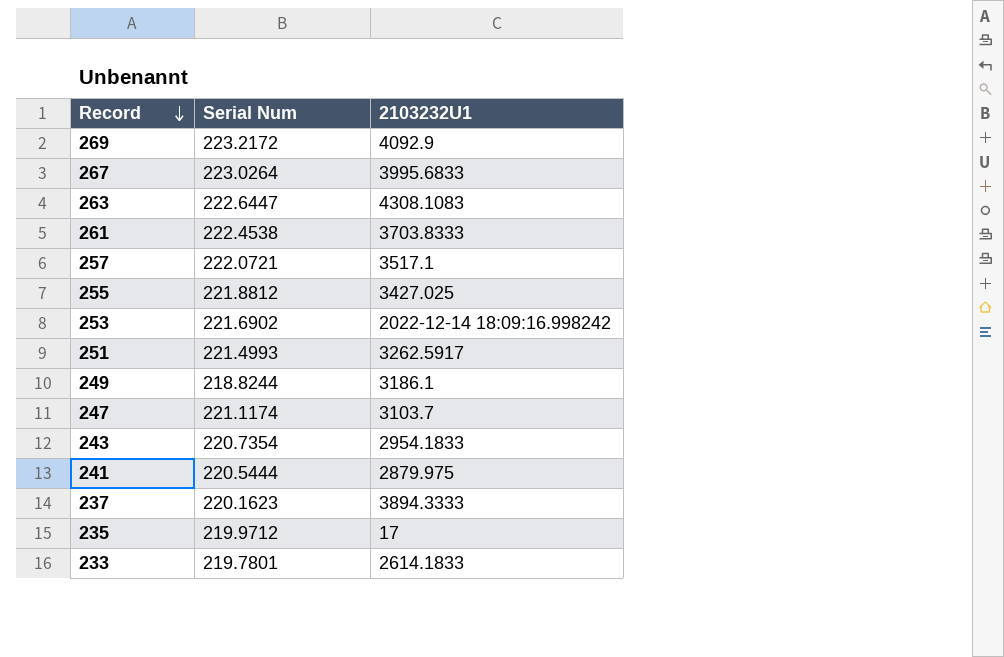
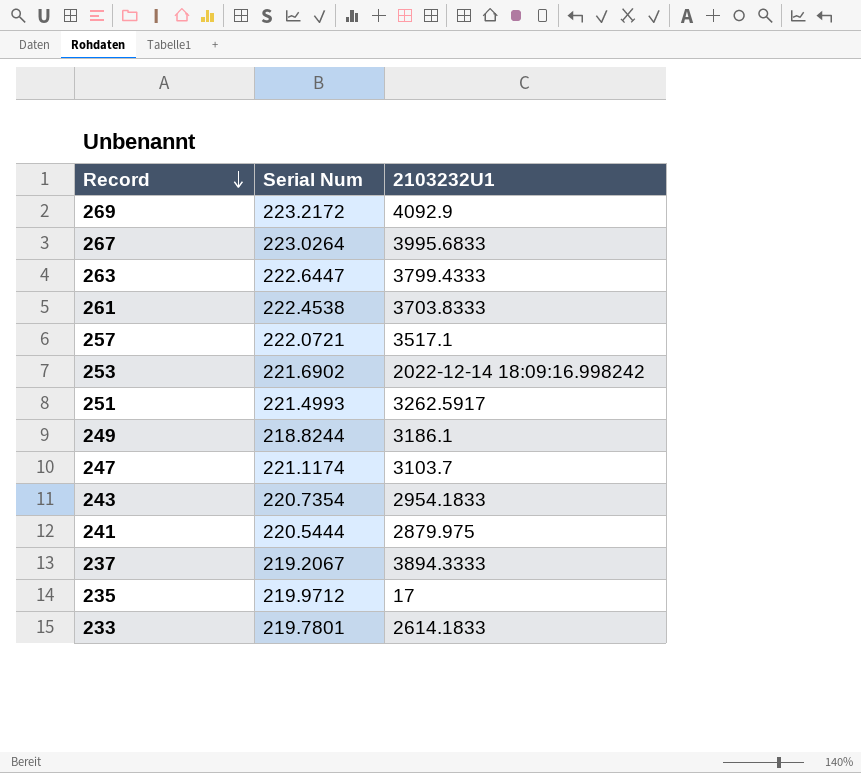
row 255: 221.8812 | 3427.025 -> none
263 | 2103232U1: 4308.1083 -> 3799.4333
237 | Serial Num: 220.1623 -> 219.2067

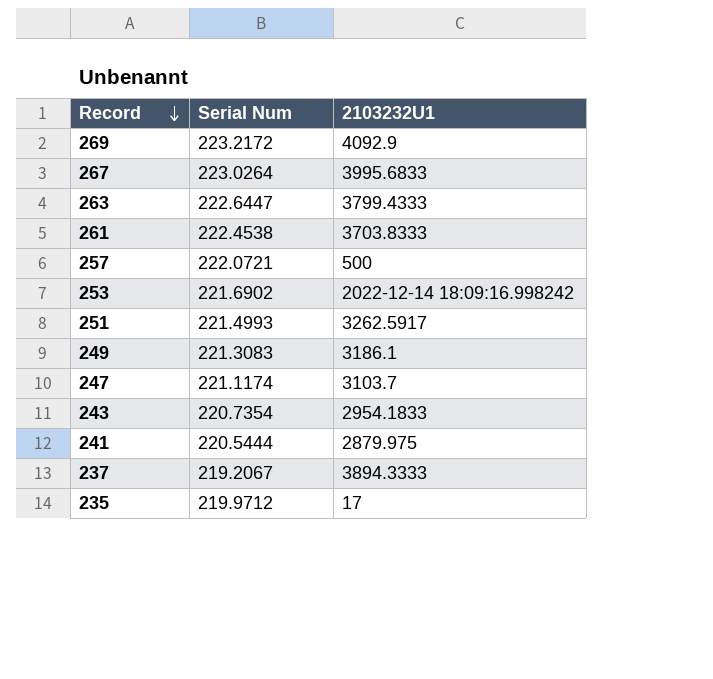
row 233: 219.7801 | 2614.1833 -> none
257 | 2103232U1: 3517.1 -> 500
249 | Serial Num: 218.8244 -> 221.3083

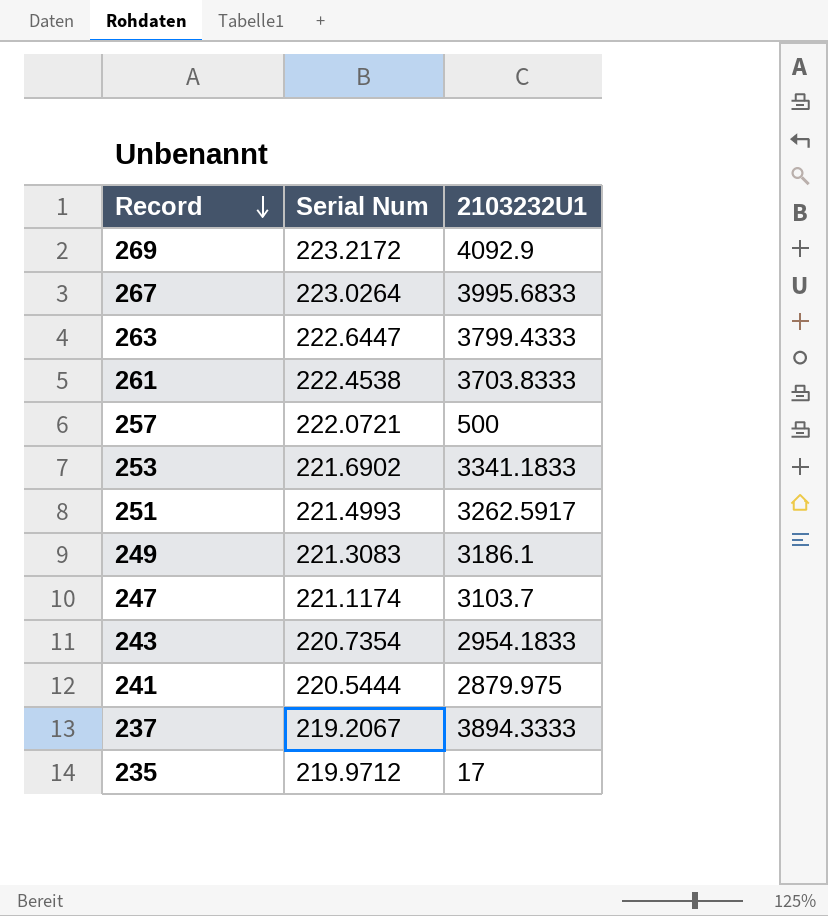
253 | 2103232U1: 2022-12-14 18:09:16.998242 -> 3341.1833

